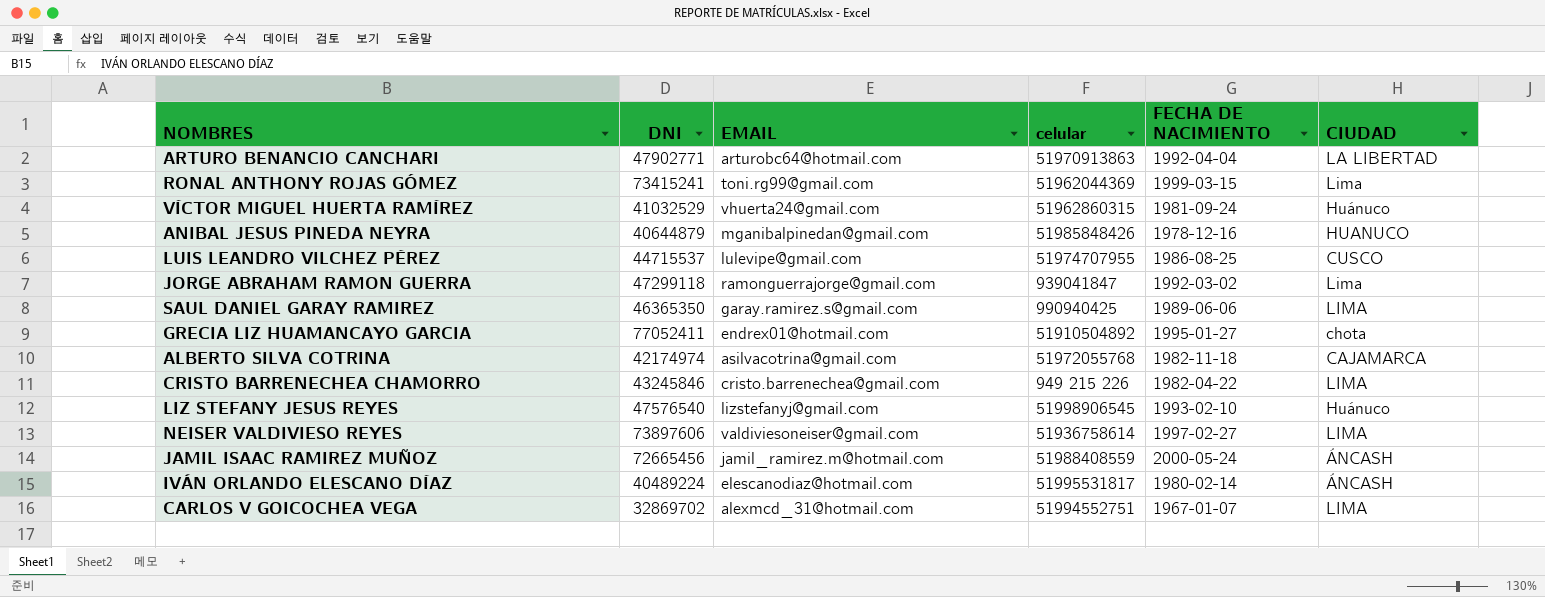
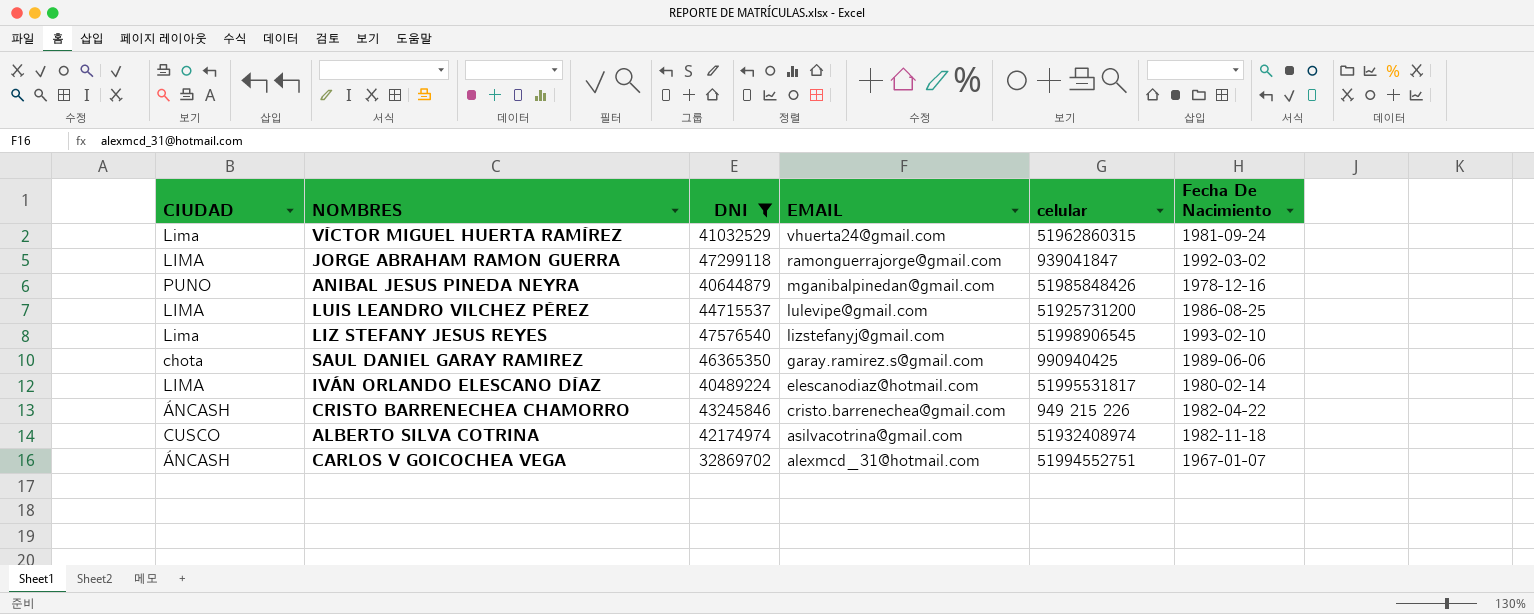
filter: none -> DNI <= 47576540
row order: none -> EMAIL descending
column CIUDAD | position: 6 -> 1
column name: FECHA DE NACIMIENTO -> Fecha De Nacimiento
VÍCTOR MIGUEL HUERTA RAMÍREZ | CIUDAD: Huánuco -> Lima
JORGE ABRAHAM RAMON GUERRA | CIUDAD: Lima -> LIMA
ANIBAL JESUS PINEDA NEYRA | CIUDAD: HUANUCO -> PUNO
LUIS LEANDRO VILCHEZ PÉREZ | CIUDAD: CUSCO -> LIMA
LUIS LEANDRO VILCHEZ PÉREZ | celular: 51974707955 -> 51925731200
LIZ STEFANY JESUS REYES | CIUDAD: Huánuco -> Lima
SAUL DANIEL GARAY RAMIREZ | CIUDAD: LIMA -> chota
IVÁN ORLANDO ELESCANO DÍAZ | CIUDAD: ÁNCASH -> LIMA
CRISTO BARRENECHEA CHAMORRO | CIUDAD: LIMA -> ÁNCASH
ALBERTO SILVA COTRINA | CIUDAD: CAJAMARCA -> CUSCO
ALBERTO SILVA COTRINA | celular: 51972055768 -> 51932408974
CARLOS V GOICOCHEA VEGA | CIUDAD: LIMA -> ÁNCASH

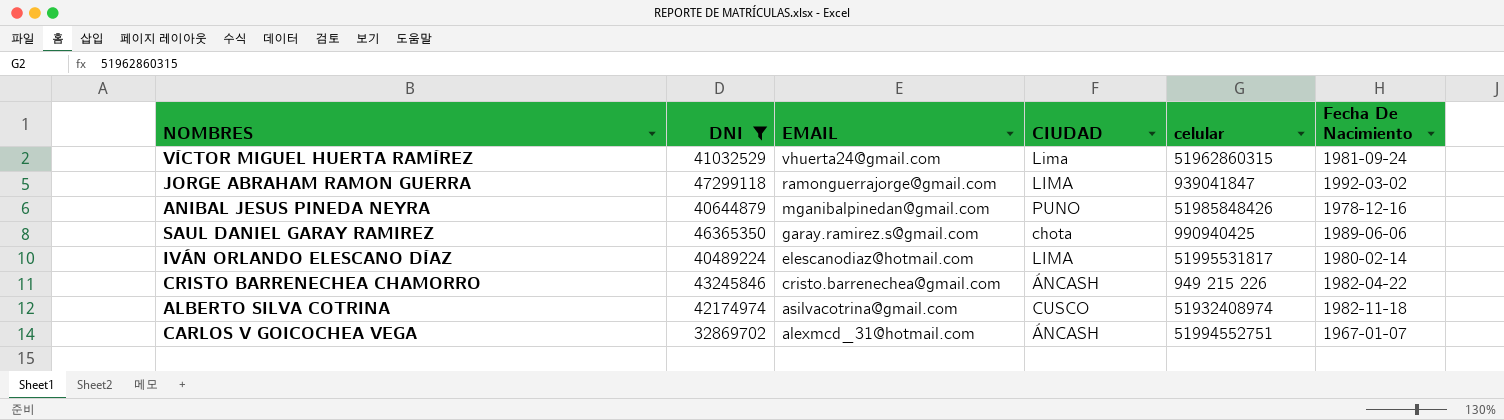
column CIUDAD | position: 1 -> 4
row LUIS LEANDRO VILCHEZ PÉREZ: LIMA | 44715537 | lulevipe@gmail.com | 51925731200 | 1986-08-25 -> none
row LIZ STEFANY JESUS REYES: Lima | 47576540 | lizstefanyj@gmail.com | 51998906545 | 1993-02-10 -> none

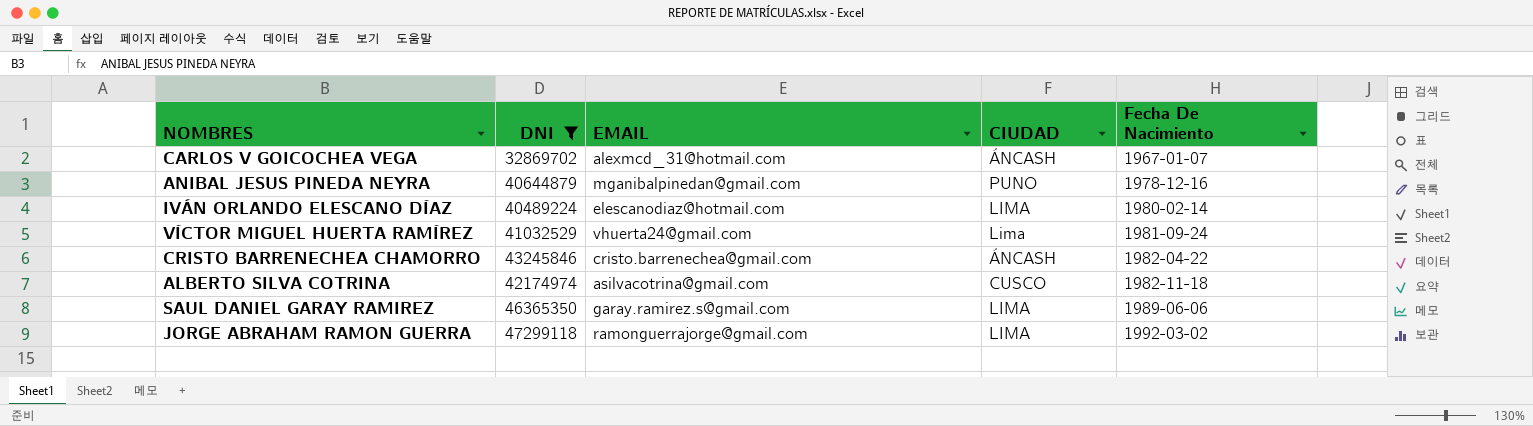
row order: EMAIL descending -> Fecha De Nacimiento ascending
column celular | position: 5 -> none
SAUL DANIEL GARAY RAMIREZ | CIUDAD: chota -> LIMA

